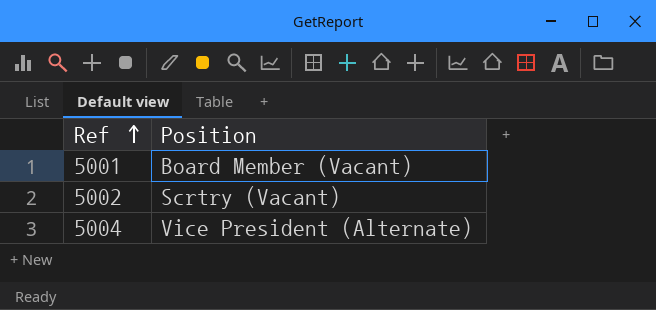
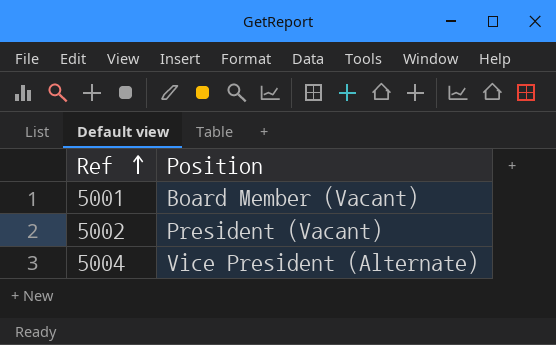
5002 | Position: Scrtry (Vacant) -> President (Vacant)

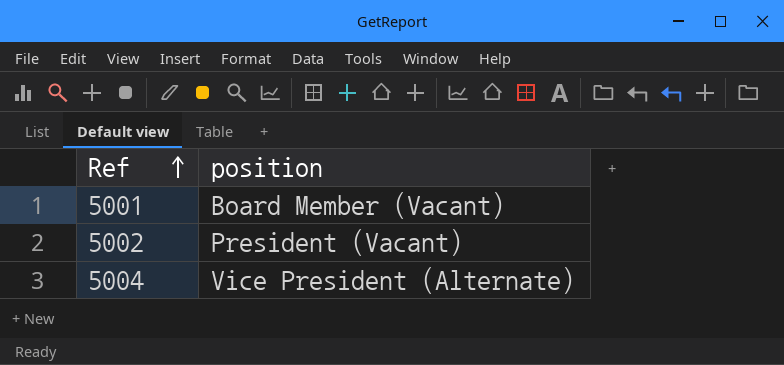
column name: Position -> position

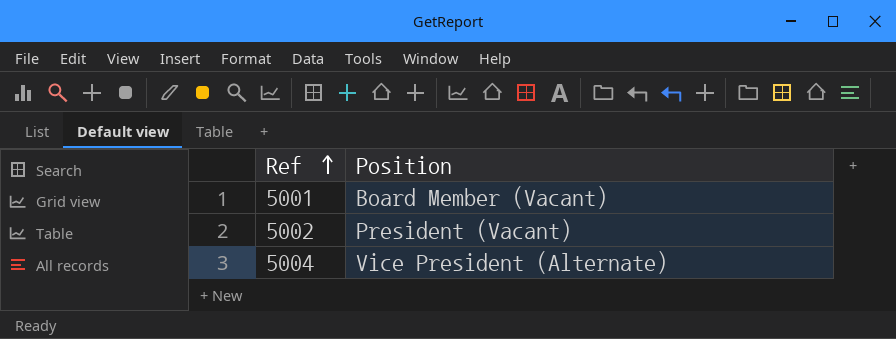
column name: position -> Position

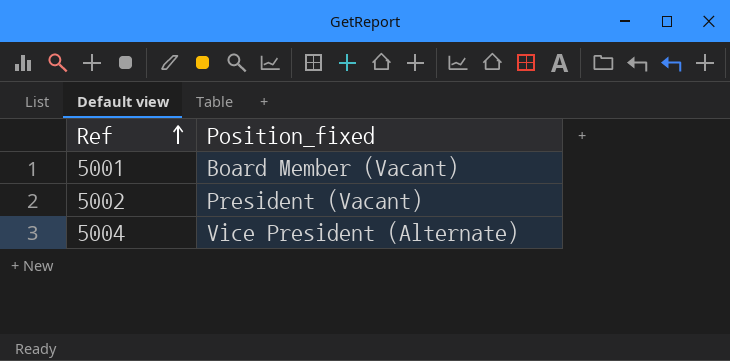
column name: Position -> Position_fixed

